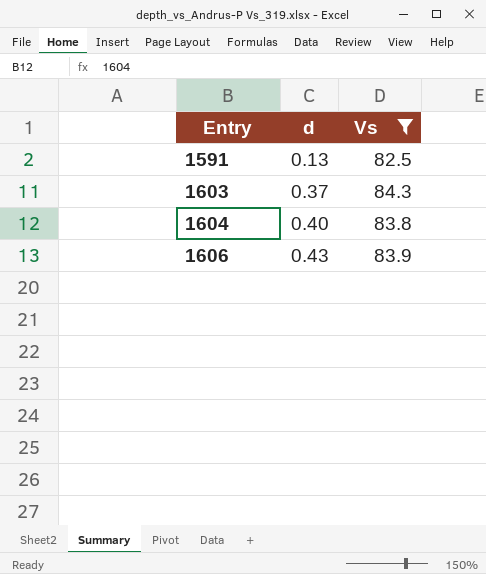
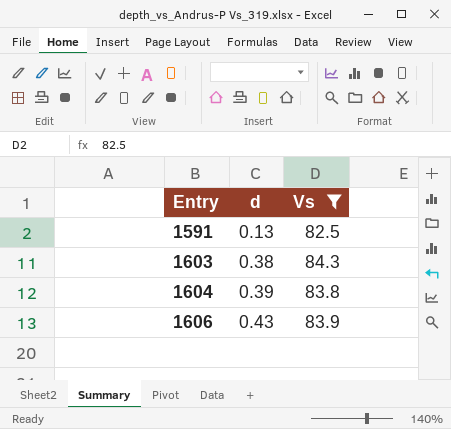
1603 | d: 0.37 -> 0.38
1604 | d: 0.40 -> 0.39

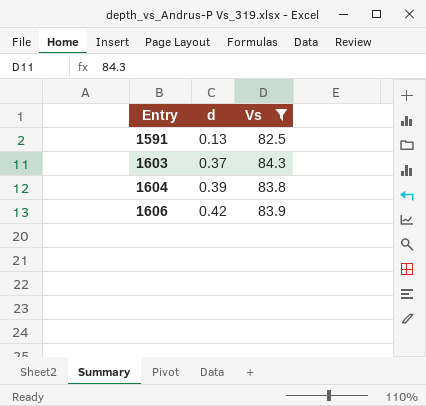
1603 | d: 0.38 -> 0.37
1606 | d: 0.43 -> 0.42

